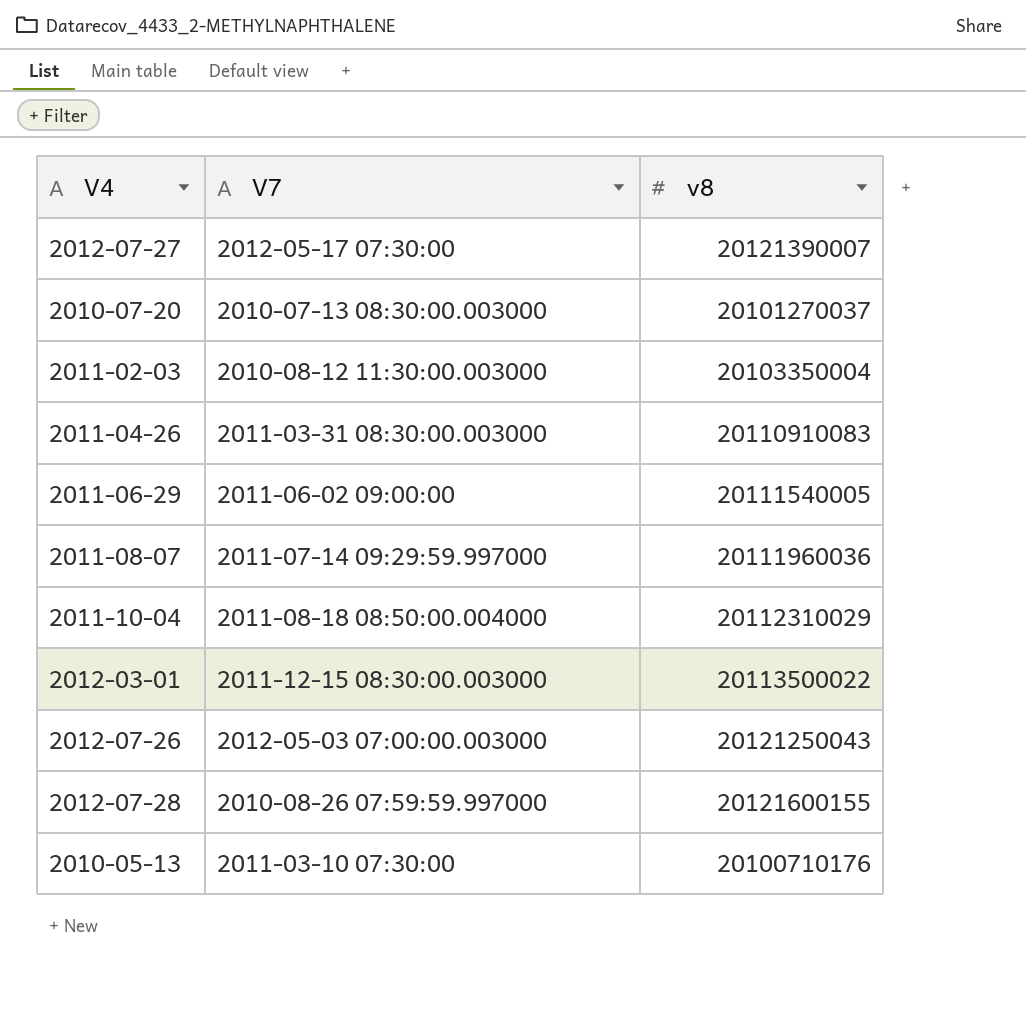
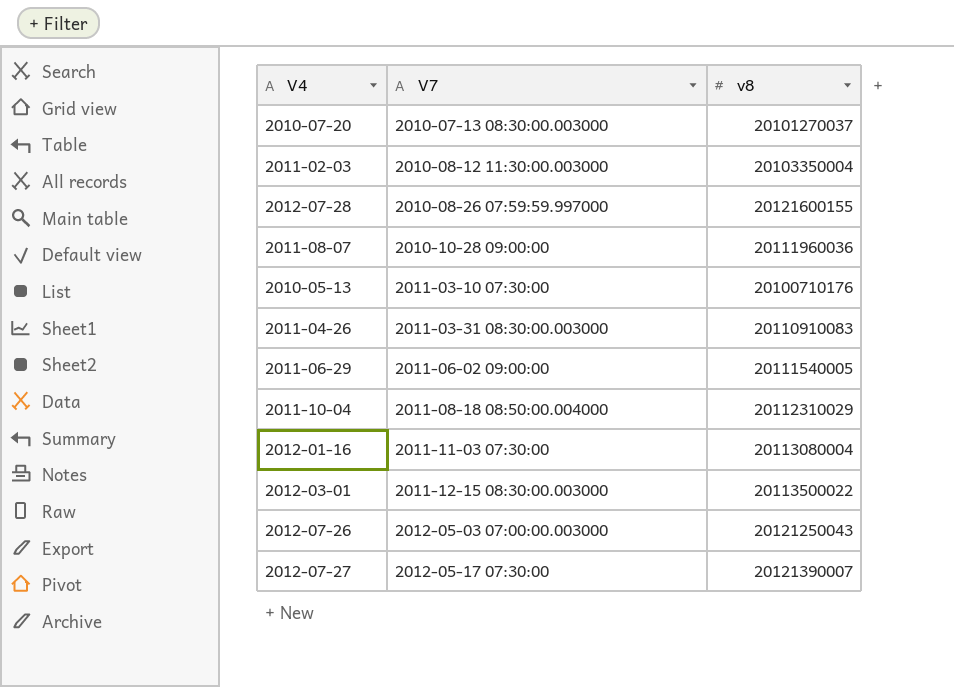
row order: none -> V7 ascending
2011-08-07 | V7: 2011-07-14 09:29:59.997000 -> 2010-10-28 09:00:00
row 2012-01-16: none -> 2011-11-03 07:30:00 | 20113080004

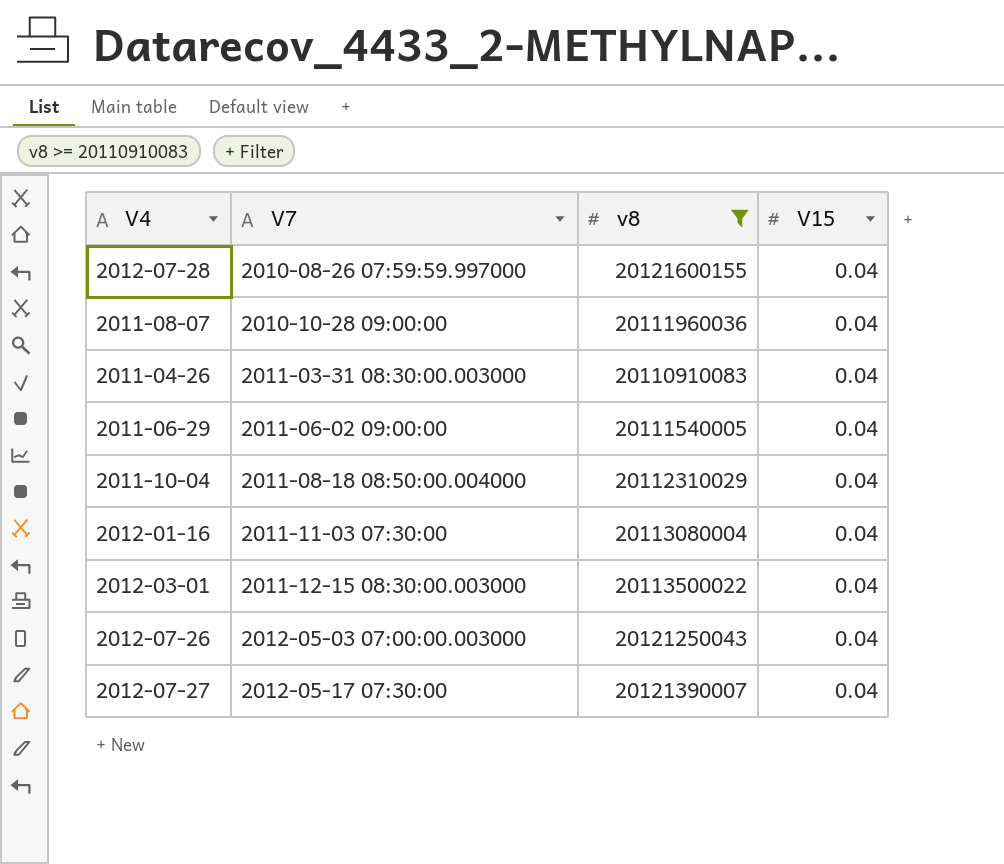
filter: none -> v8 >= 20110910083
column V15 | position: none -> 4

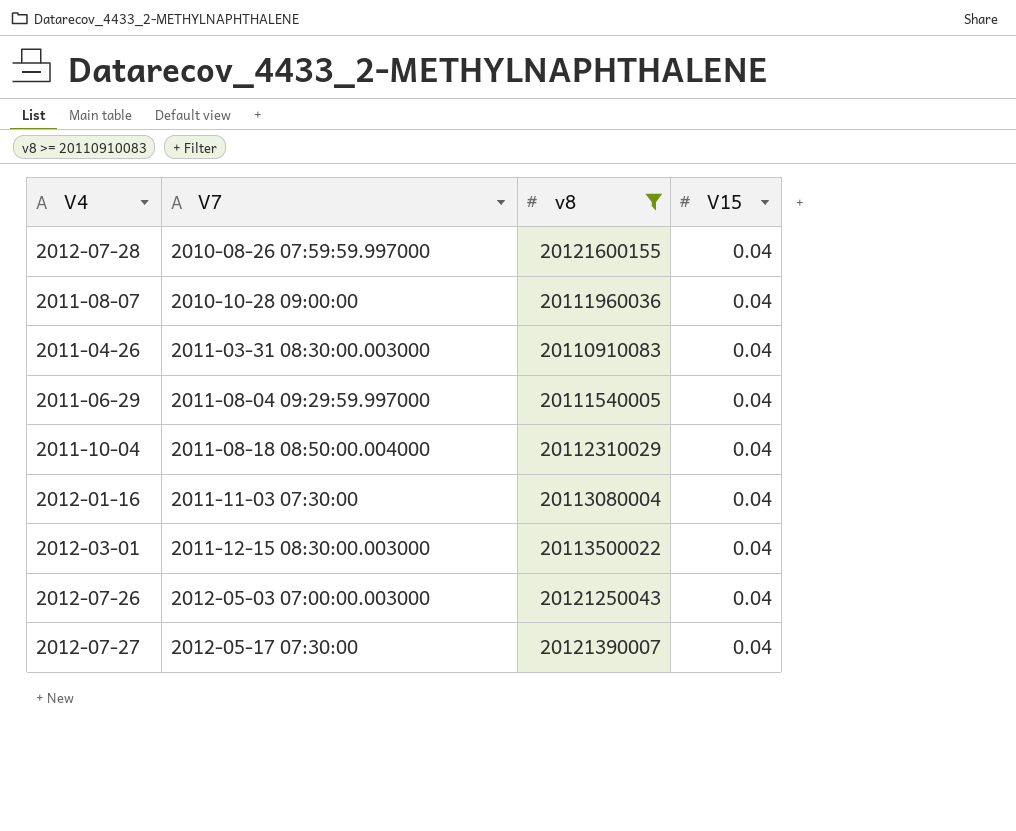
2011-06-29 | V7: 2011-06-02 09:00:00 -> 2011-08-04 09:29:59.997000

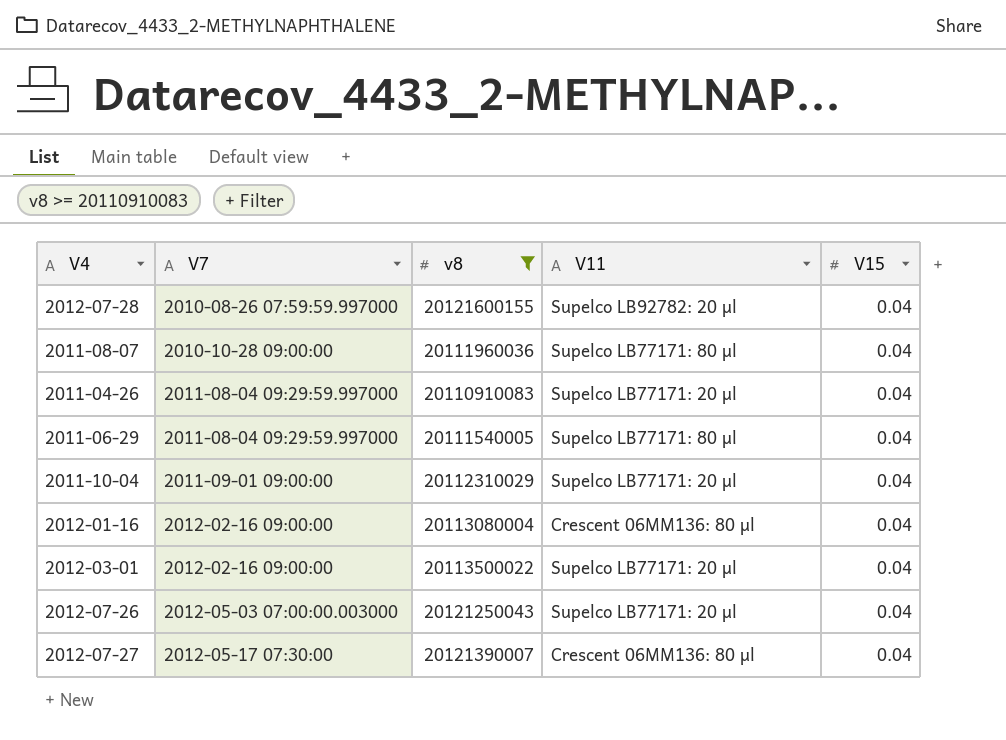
column V11 | position: none -> 4
2011-04-26 | V7: 2011-03-31 08:30:00.003000 -> 2011-08-04 09:29:59.997000
2011-10-04 | V7: 2011-08-18 08:50:00.004000 -> 2011-09-01 09:00:00
2012-01-16 | V7: 2011-11-03 07:30:00 -> 2012-02-16 09:00:00
2012-03-01 | V7: 2011-12-15 08:30:00.003000 -> 2012-02-16 09:00:00

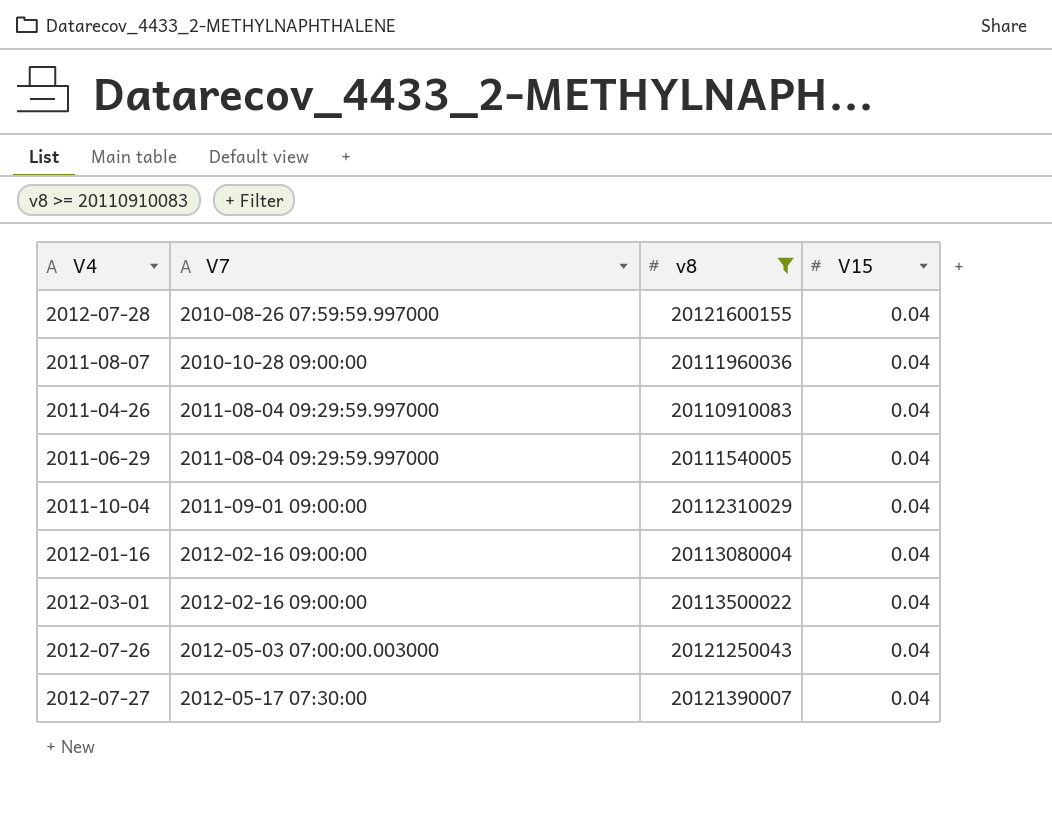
column V11 | position: 4 -> none

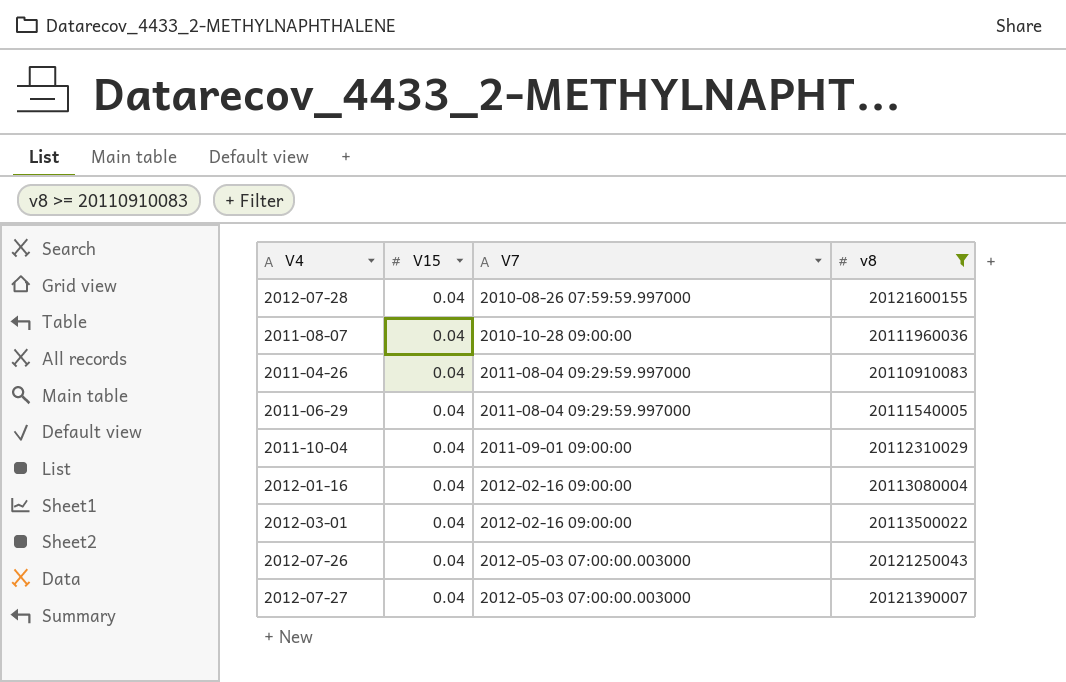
column V15 | position: 4 -> 2
2012-07-27 | V7: 2012-05-17 07:30:00 -> 2012-05-03 07:00:00.003000

